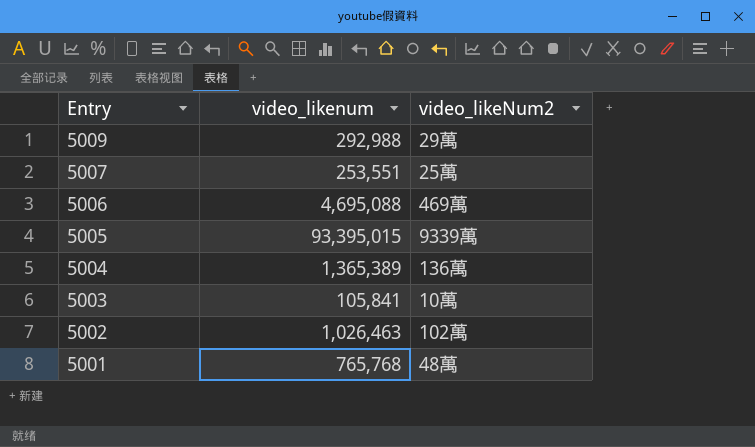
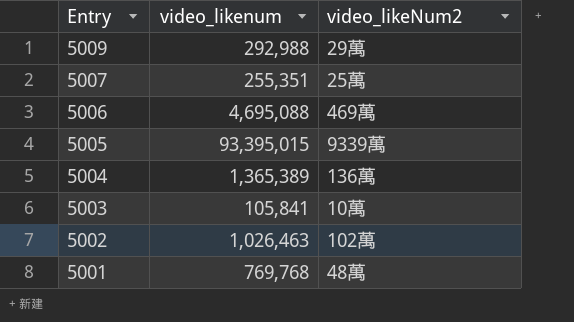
5007 | video_likenum: 253,551 -> 255,351
5001 | video_likenum: 765,768 -> 769,768

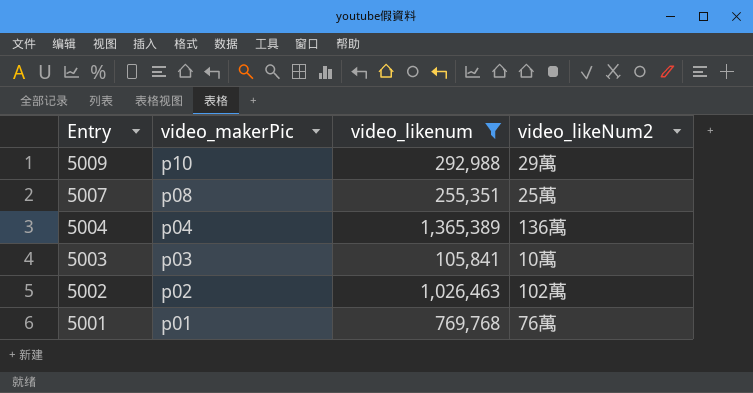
filter: none -> video_likenum <= 1,365,389
column video_makerPic | position: none -> 2
5001 | video_likeNum2: 48萬 -> 76萬

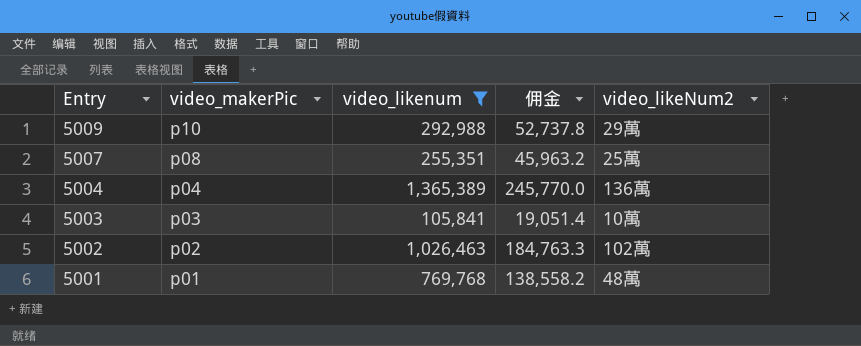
column 佣金 | formula: none -> [video_likenum] * 0.18
5001 | video_likeNum2: 76萬 -> 48萬

